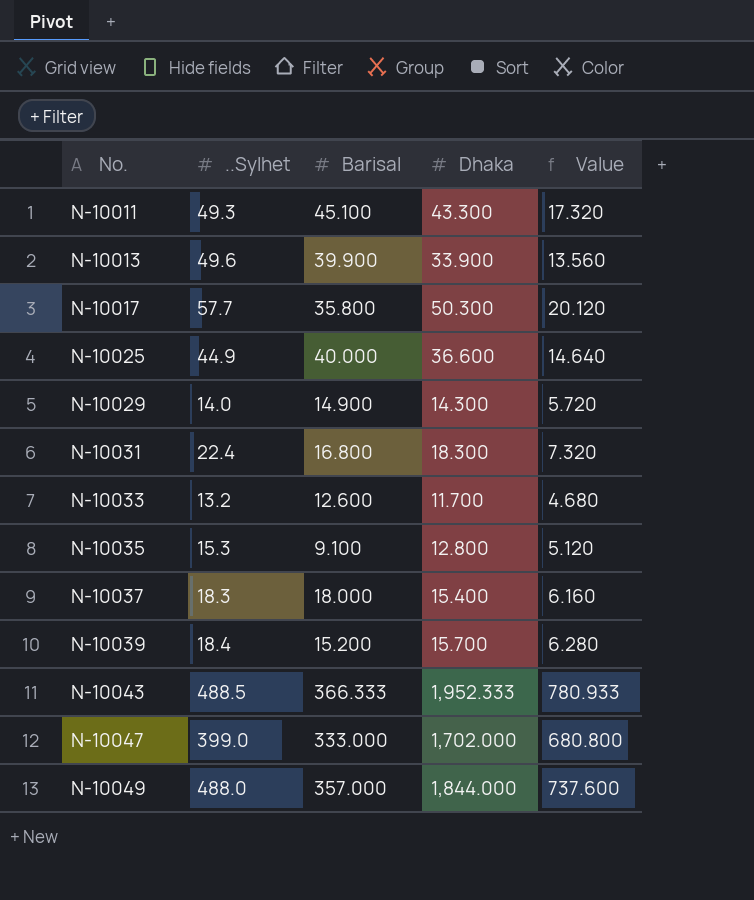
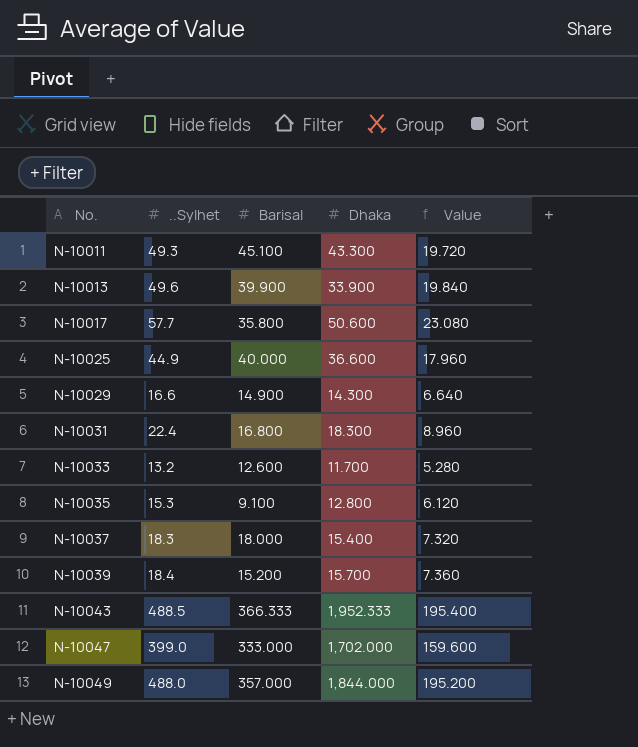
column Value | formula: [Dhaka] * 0.4 -> [..Sylhet] * 0.4
N-10017 | Dhaka: 50.300 -> 50.600
N-10029 | ..Sylhet: 14.0 -> 16.6

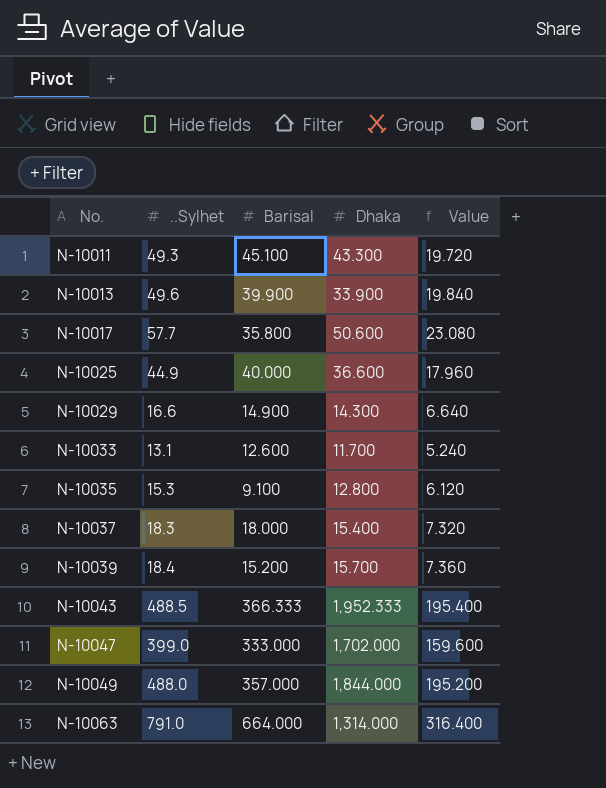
row N-10031: 22.4 | 16.800 | 18.300 | 8.960 -> none
N-10033 | ..Sylhet: 13.2 -> 13.1
N-10033 | Value: 5.280 -> 5.240
row N-10063: none -> 791.0 | 664.000 | 1,314.000 | 316.400

